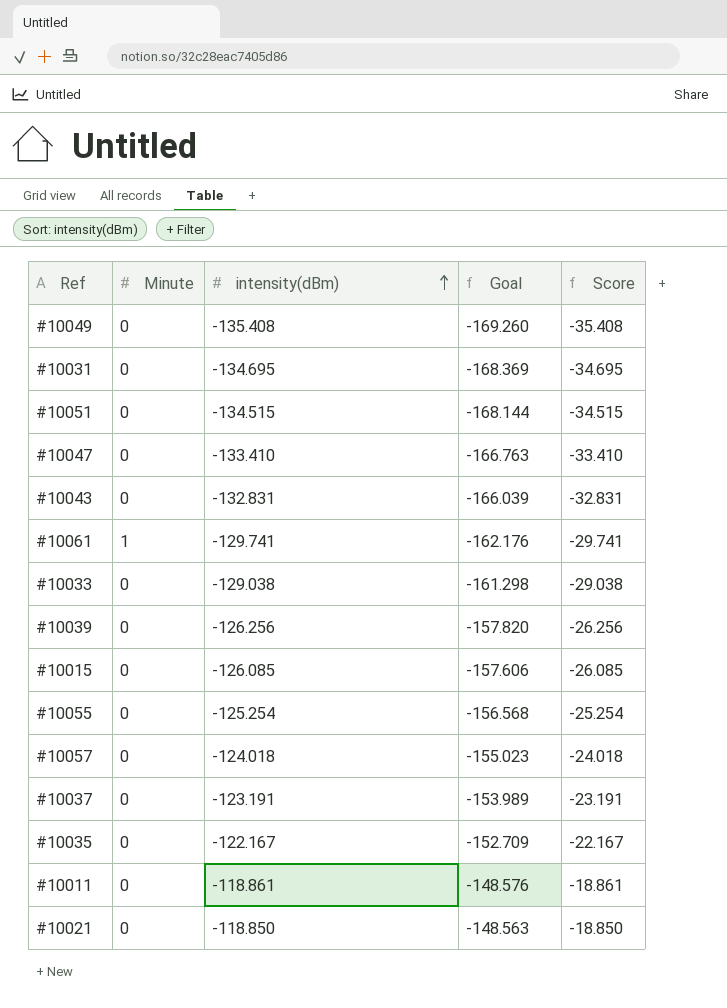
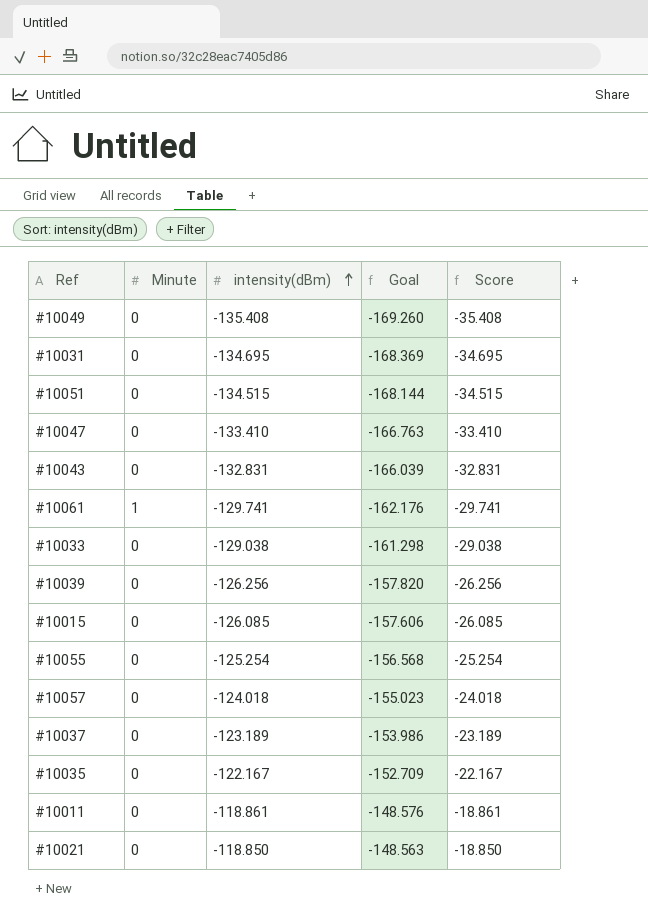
#10037 | intensity(dBm): -123.191 -> -123.189
#10037 | Goal: -153.989 -> -153.986
#10037 | Score: -23.191 -> -23.189

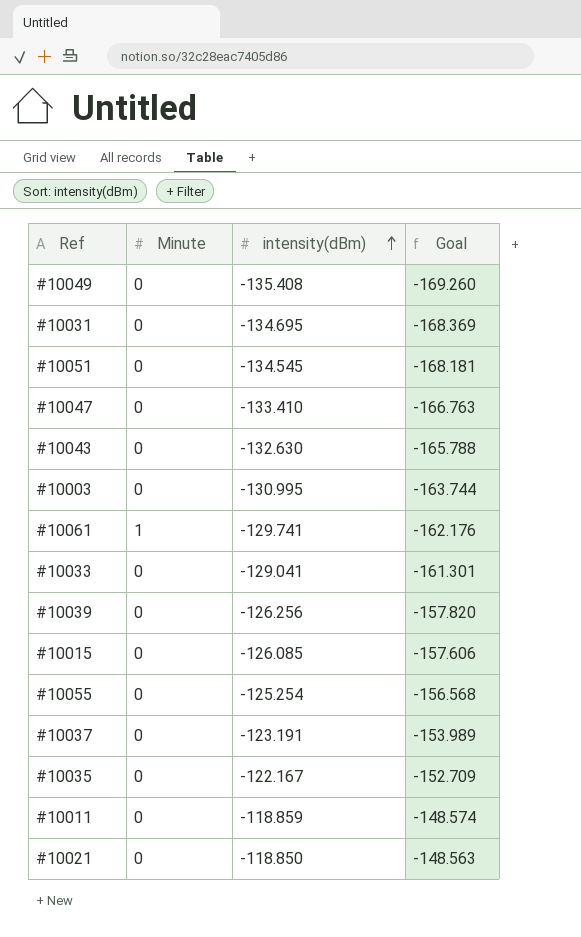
column Score | formula: [intensity(dBm)] + 100 -> none
row #10057: 0 | -124.018 | -155.023 | -24.018 -> none
#10051 | intensity(dBm): -134.515 -> -134.545
#10051 | Goal: -168.144 -> -168.181
#10043 | intensity(dBm): -132.831 -> -132.630
#10043 | Goal: -166.039 -> -165.788
row #10003: none -> 0 | -130.995 | -163.744
#10033 | intensity(dBm): -129.038 -> -129.041
#10033 | Goal: -161.298 -> -161.301
#10037 | intensity(dBm): -123.189 -> -123.191
#10037 | Goal: -153.986 -> -153.989
#10011 | intensity(dBm): -118.861 -> -118.859
#10011 | Goal: -148.576 -> -148.574

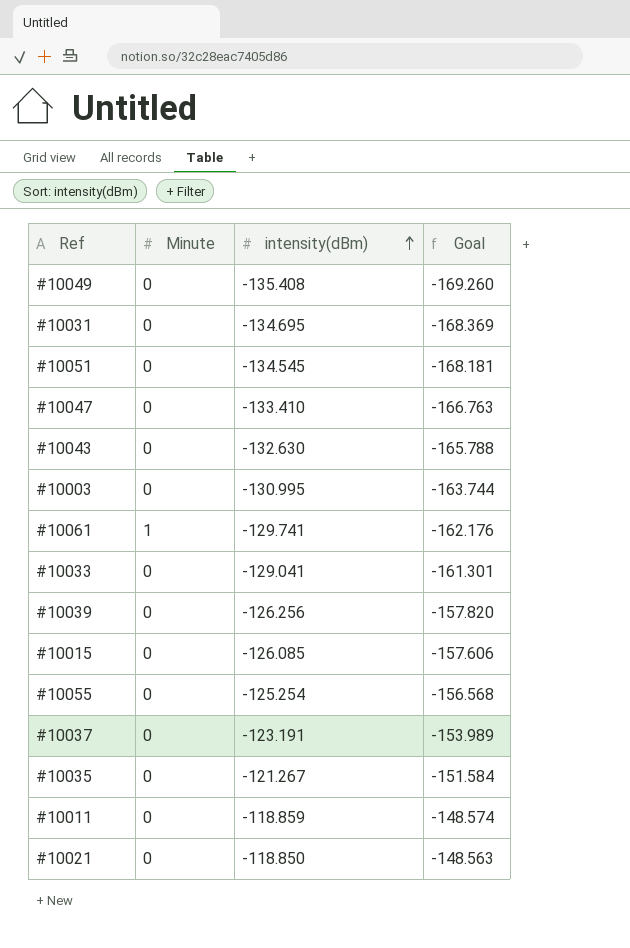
#10035 | intensity(dBm): -122.167 -> -121.267
#10035 | Goal: -152.709 -> -151.584

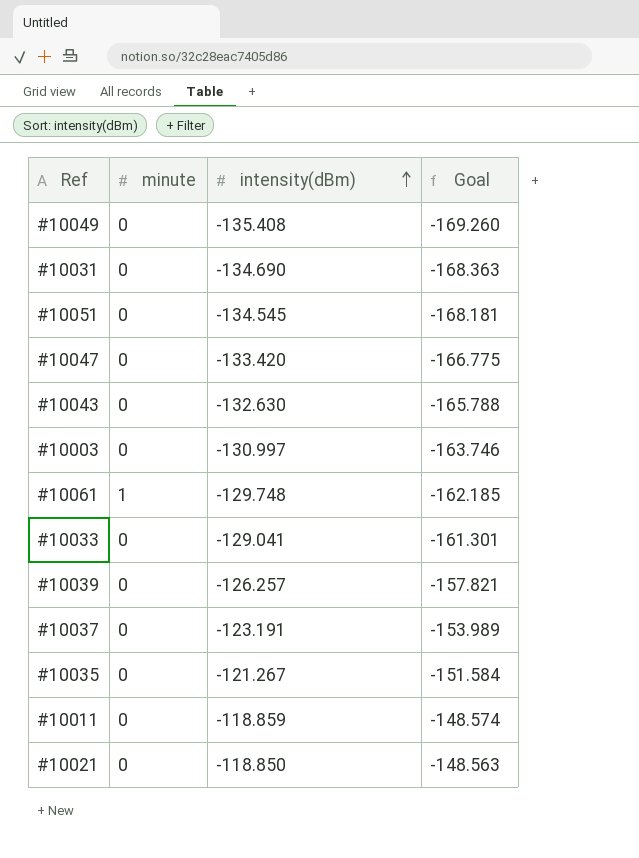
column name: Minute -> minute
row #10015: 0 | -126.085 | -157.606 -> none
row #10055: 0 | -125.254 | -156.568 -> none
#10031 | intensity(dBm): -134.695 -> -134.690
#10031 | Goal: -168.369 -> -168.363
#10047 | intensity(dBm): -133.410 -> -133.420
#10047 | Goal: -166.763 -> -166.775
#10003 | intensity(dBm): -130.995 -> -130.997
#10003 | Goal: -163.744 -> -163.746
#10061 | intensity(dBm): -129.741 -> -129.748
#10061 | Goal: -162.176 -> -162.185
#10039 | intensity(dBm): -126.256 -> -126.257
#10039 | Goal: -157.820 -> -157.821

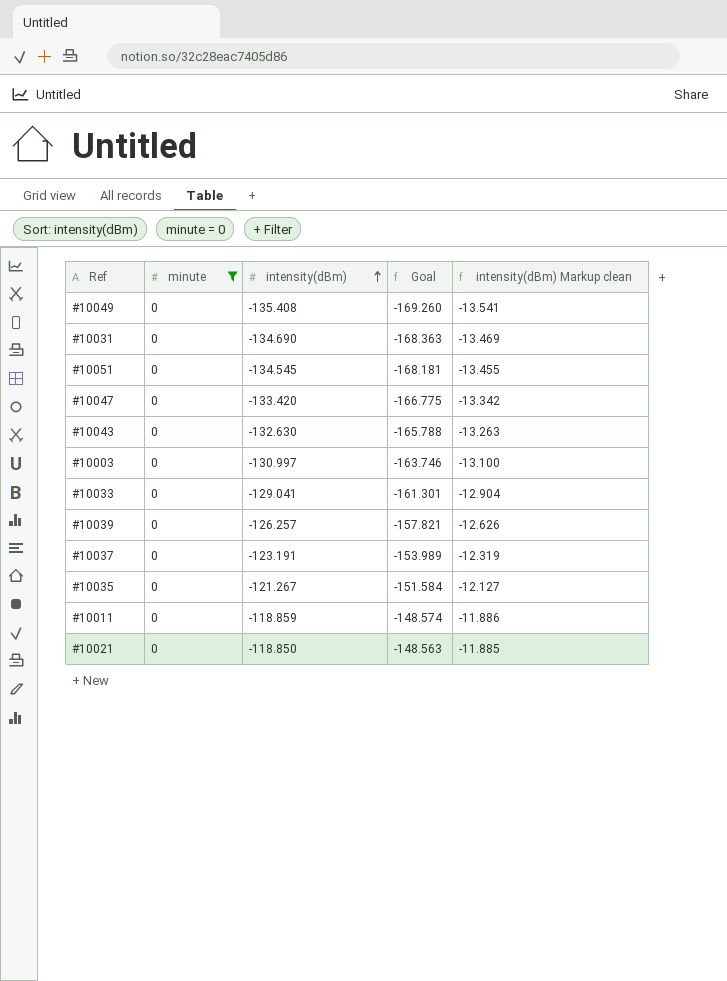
filter: none -> minute = 0
column intensity(dBm) Markup clean | formula: none -> [intensity(dBm)] * 0.1

